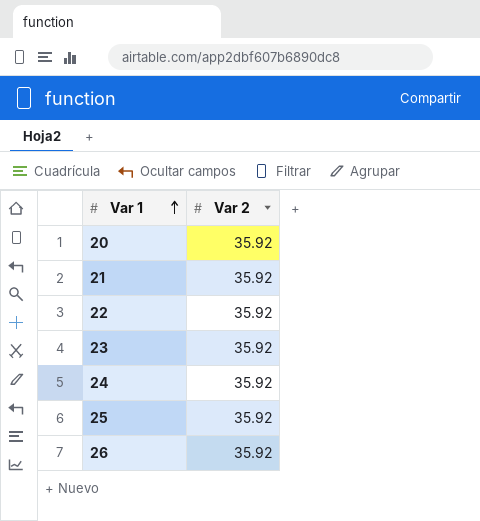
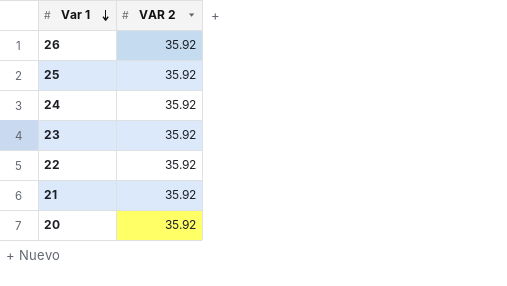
row order: Var 1 ascending -> Var 1 descending
column name: Var 2 -> VAR 2

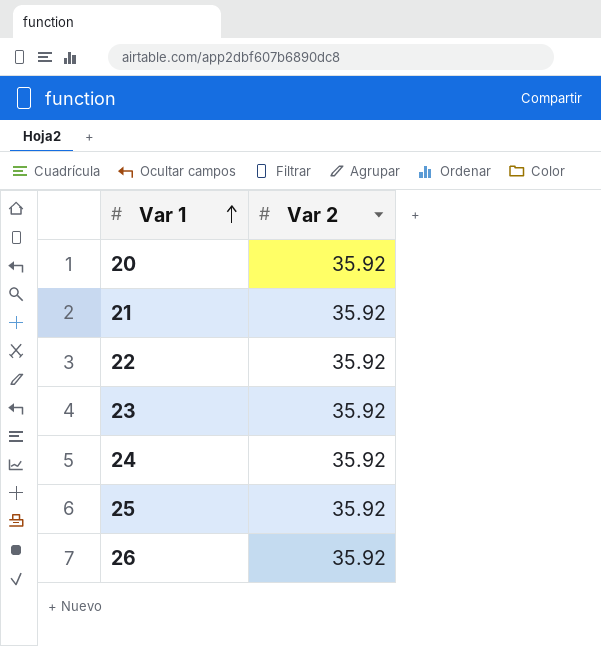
row order: Var 1 descending -> Var 1 ascending
column name: VAR 2 -> Var 2

